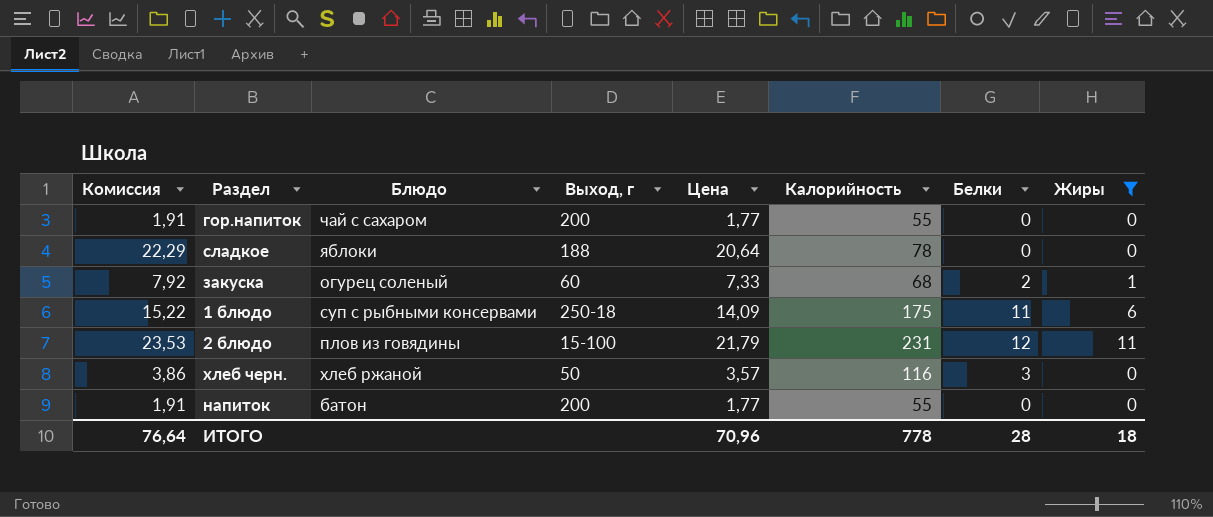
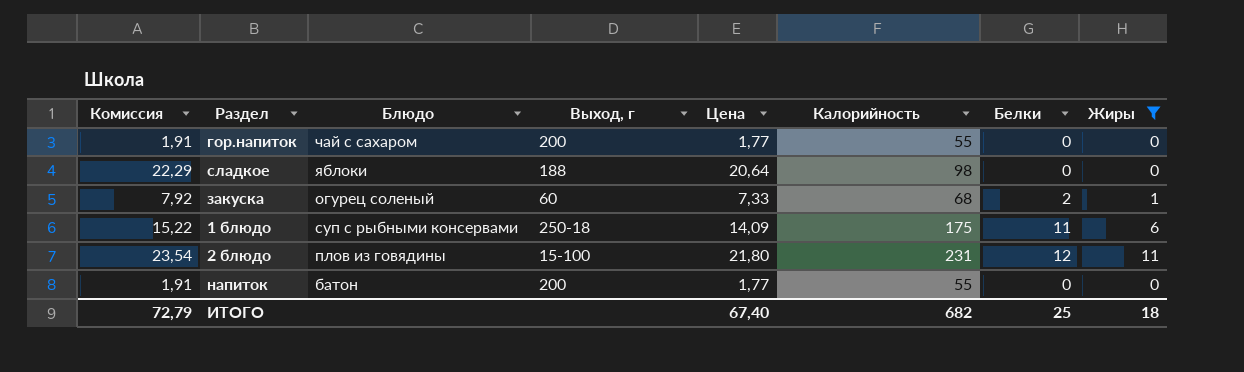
row хлеб черн.: 3,86 | хлеб ржаной | 50 | 3,57 | 116 | 3 | 0 -> none
сладкое | Калорийность: 78 -> 98
2 блюдо | Комиссия: 23,53 -> 23,54
2 блюдо | Цена: 21,79 -> 21,80
ИТОГО | Комиссия: 76,64 -> 72,79
ИТОГО | Цена: 70,96 -> 67,40
ИТОГО | Калорийность: 778 -> 682
ИТОГО | Белки: 28 -> 25

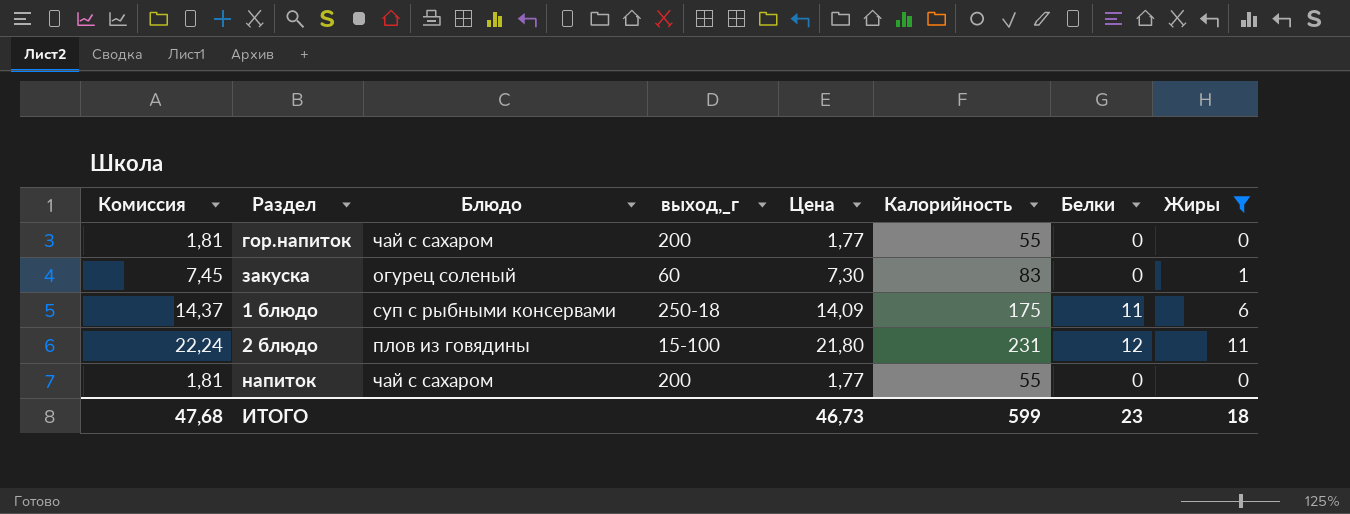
column Комиссия | formula: [Цена] * 1,08 -> [Цена] * 1,02
column name: Выход, г -> выход,_г
row сладкое: 22,29 | яблоки | 188 | 20,64 | 98 | 0 | 0 -> none
закуска | Цена: 7,33 -> 7,30
закуска | Калорийность: 68 -> 83
закуска | Белки: 2 -> 0
напиток | Блюдо: батон -> чай с сахаром
ИТОГО | Комиссия: 72,79 -> 47,68
ИТОГО | Цена: 67,40 -> 46,73
ИТОГО | Калорийность: 682 -> 599
ИТОГО | Белки: 25 -> 23

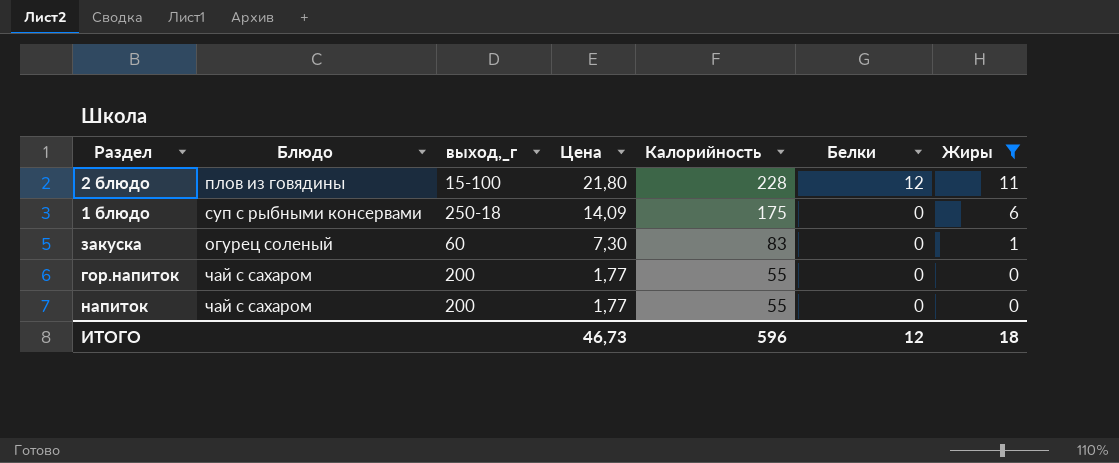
row order: none -> Цена descending
column Комиссия | formula: [Цена] * 1,02 -> none
2 блюдо | Калорийность: 231 -> 228
1 блюдо | Белки: 11 -> 0
ИТОГО | Калорийность: 599 -> 596
ИТОГО | Белки: 23 -> 12

